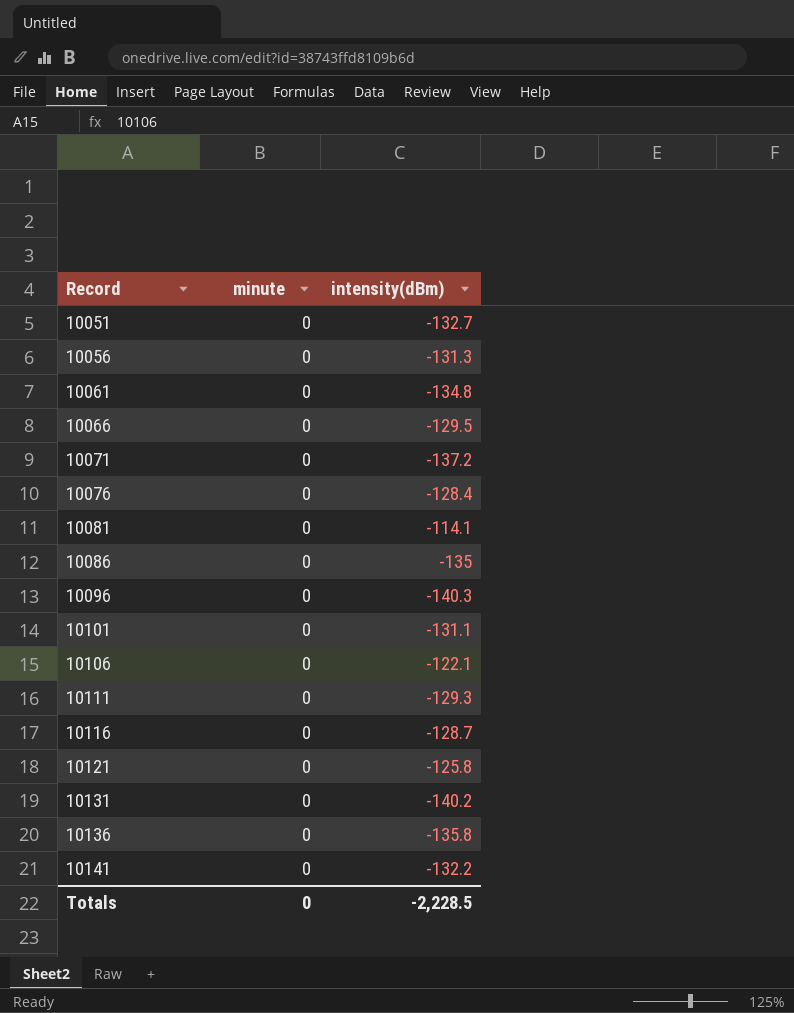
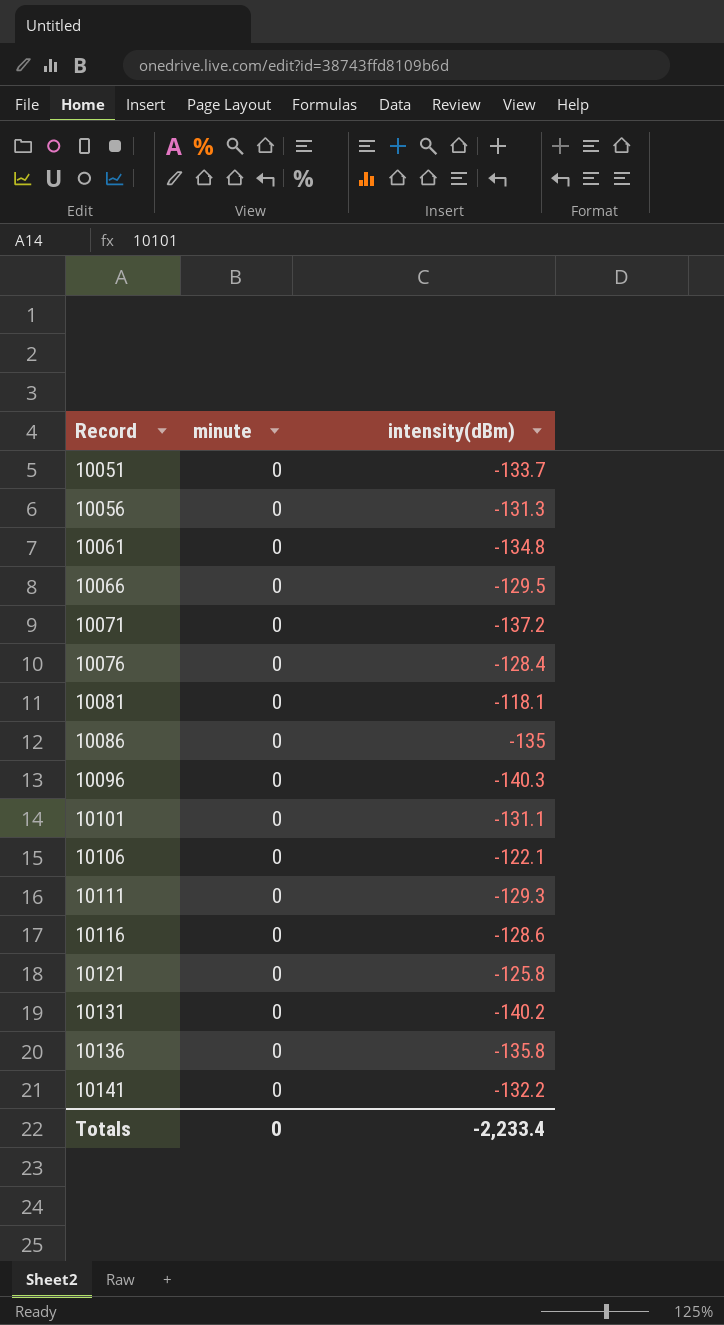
10051 | intensity(dBm): -132.7 -> -133.7
10081 | intensity(dBm): -114.1 -> -118.1
10116 | intensity(dBm): -128.7 -> -128.6
Totals | intensity(dBm): -2,228.5 -> -2,233.4

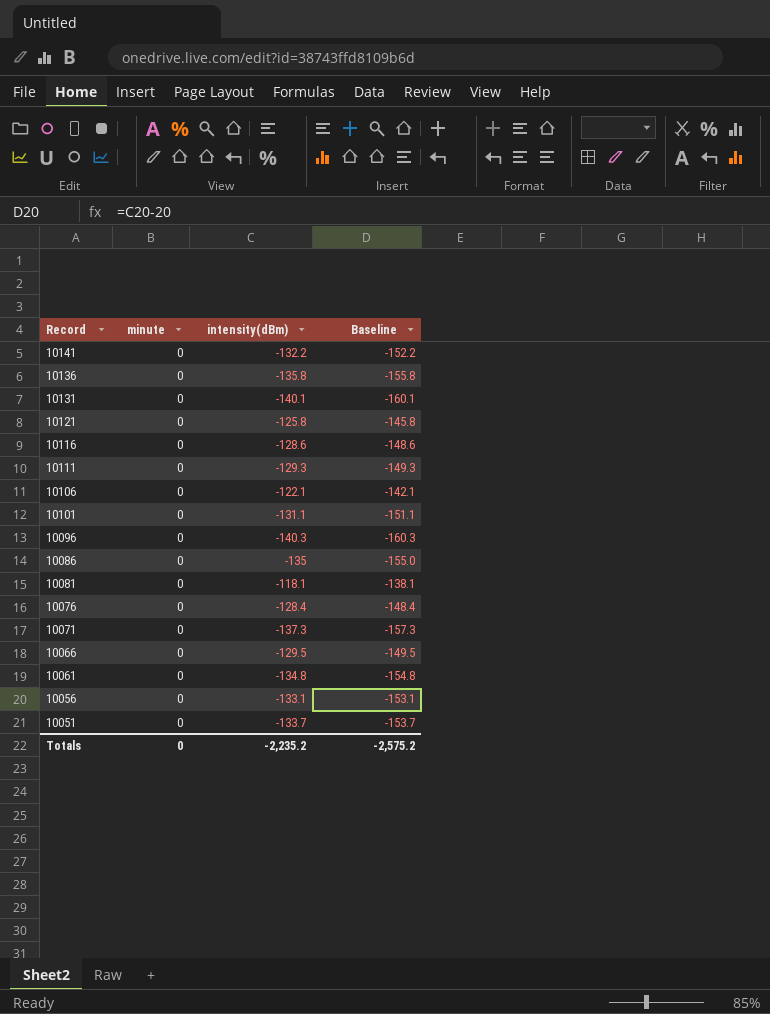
row order: Record ascending -> Record descending
column Baseline | formula: none -> [intensity(dBm)] - 20
10131 | intensity(dBm): -140.2 -> -140.1
10071 | intensity(dBm): -137.2 -> -137.3
10056 | intensity(dBm): -131.3 -> -133.1
Totals | intensity(dBm): -2,233.4 -> -2,235.2

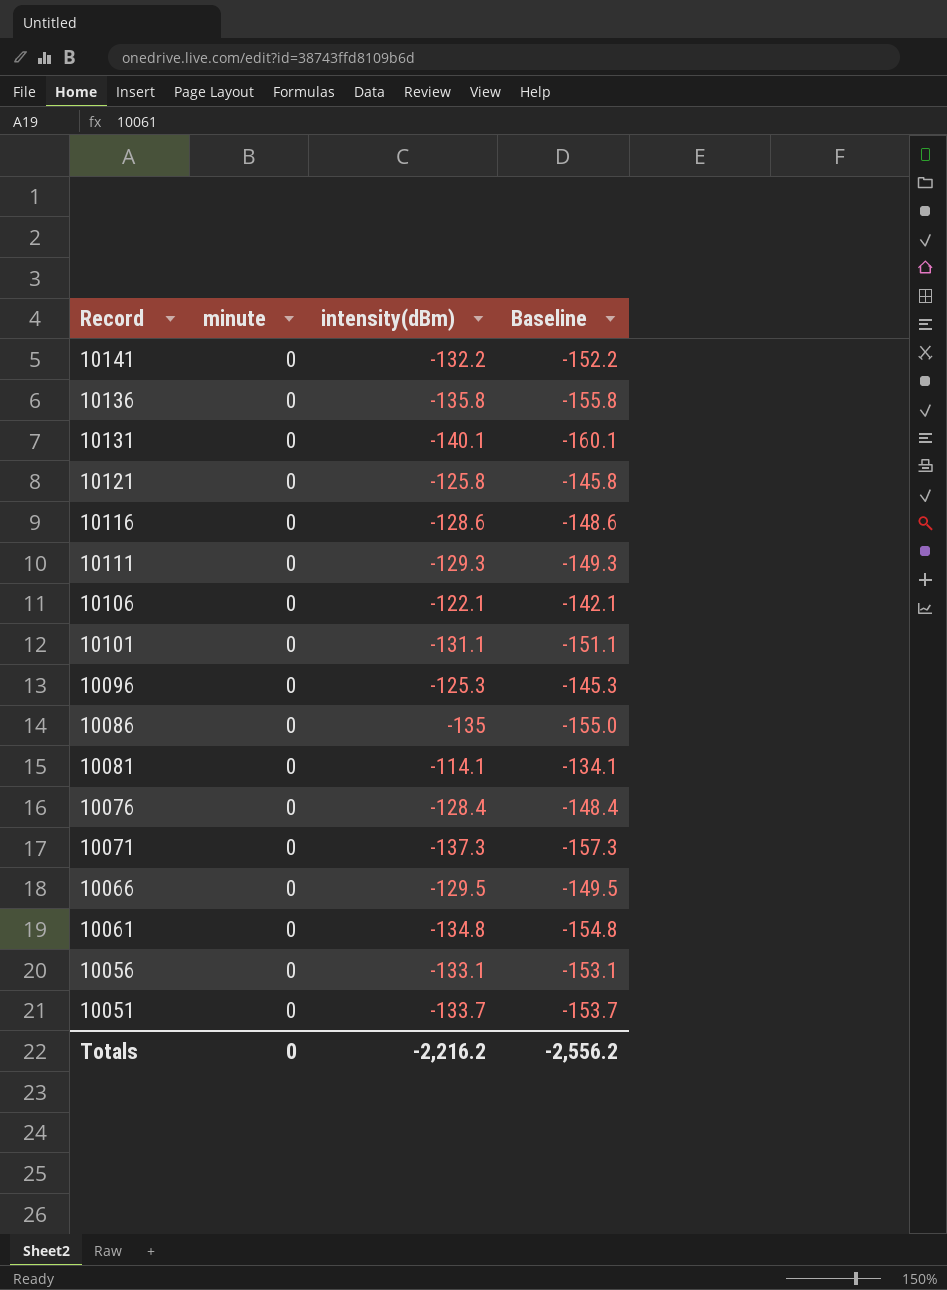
10096 | intensity(dBm): -140.3 -> -125.3
10096 | Baseline: -160.3 -> -145.3
10081 | intensity(dBm): -118.1 -> -114.1
10081 | Baseline: -138.1 -> -134.1
Totals | intensity(dBm): -2,235.2 -> -2,216.2
Totals | Baseline: -2,575.2 -> -2,556.2

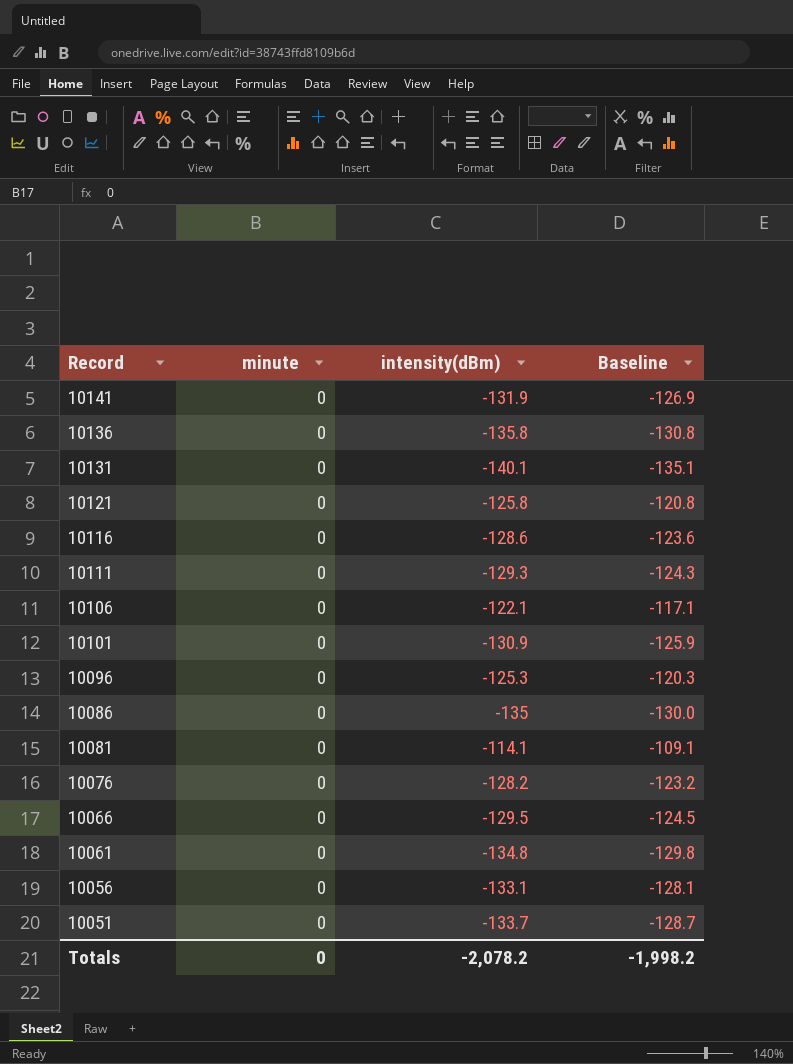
column Baseline | formula: [intensity(dBm)] - 20 -> [intensity(dBm)] + 5
row 10071: 0 | -137.3 | -157.3 -> none
10141 | intensity(dBm): -132.2 -> -131.9
10101 | intensity(dBm): -131.1 -> -130.9
10076 | intensity(dBm): -128.4 -> -128.2
Totals | intensity(dBm): -2,216.2 -> -2,078.2
Totals | Baseline: -2,556.2 -> -1,998.2

